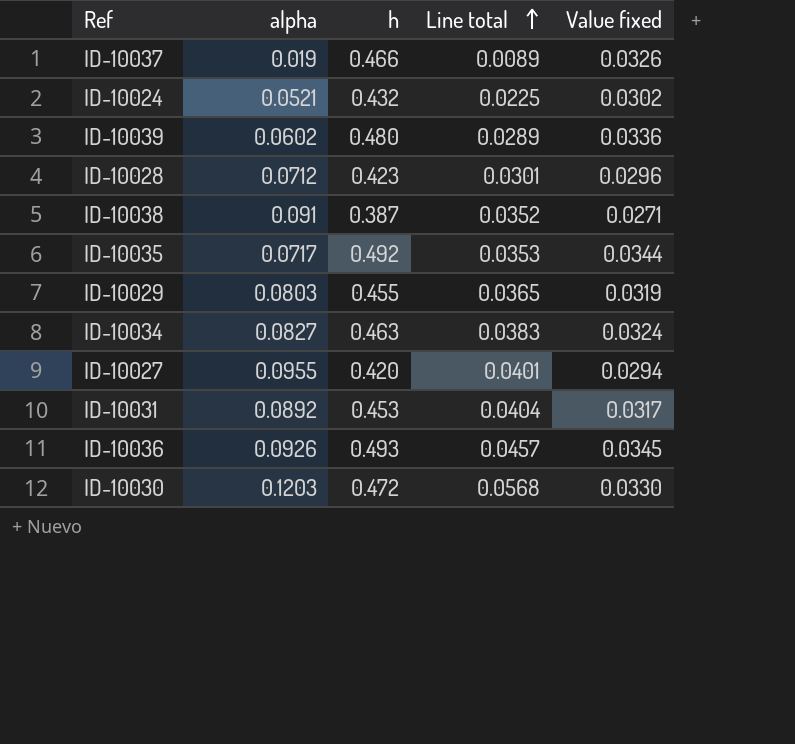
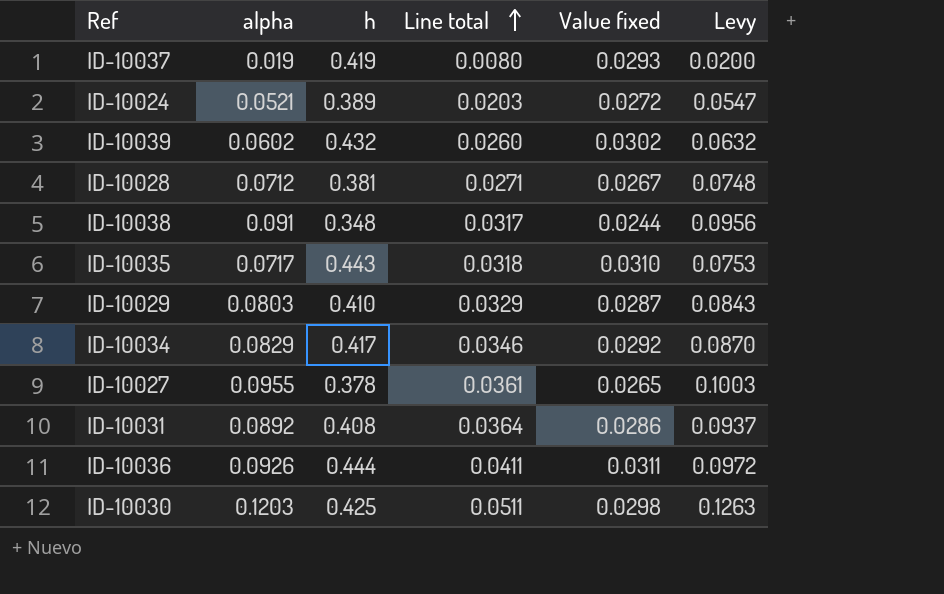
column Levy | formula: none -> [alpha] * 1.05
ID-10037 | h: 0.466 -> 0.419
ID-10037 | Line total: 0.0089 -> 0.0080
ID-10037 | Value fixed: 0.0326 -> 0.0293
ID-10024 | h: 0.432 -> 0.389
ID-10024 | Line total: 0.0225 -> 0.0203
ID-10024 | Value fixed: 0.0302 -> 0.0272
ID-10039 | h: 0.480 -> 0.432
ID-10039 | Line total: 0.0289 -> 0.0260
ID-10039 | Value fixed: 0.0336 -> 0.0302
ID-10028 | h: 0.423 -> 0.381
ID-10028 | Line total: 0.0301 -> 0.0271
ID-10028 | Value fixed: 0.0296 -> 0.0267
ID-10038 | h: 0.387 -> 0.348
ID-10038 | Line total: 0.0352 -> 0.0317
ID-10038 | Value fixed: 0.0271 -> 0.0244
ID-10035 | h: 0.492 -> 0.443
ID-10035 | Line total: 0.0353 -> 0.0318
ID-10035 | Value fixed: 0.0344 -> 0.0310
ID-10029 | h: 0.455 -> 0.410
ID-10029 | Line total: 0.0365 -> 0.0329
ID-10029 | Value fixed: 0.0319 -> 0.0287
ID-10034 | alpha: 0.0827 -> 0.0829
ID-10034 | h: 0.463 -> 0.417
ID-10034 | Line total: 0.0383 -> 0.0346
ID-10034 | Value fixed: 0.0324 -> 0.0292
ID-10027 | h: 0.420 -> 0.378
ID-10027 | Line total: 0.0401 -> 0.0361
ID-10027 | Value fixed: 0.0294 -> 0.0265
ID-10031 | h: 0.453 -> 0.408
ID-10031 | Line total: 0.0404 -> 0.0364
ID-10031 | Value fixed: 0.0317 -> 0.0286
ID-10036 | h: 0.493 -> 0.444
ID-10036 | Line total: 0.0457 -> 0.0411
ID-10036 | Value fixed: 0.0345 -> 0.0311
ID-10030 | h: 0.472 -> 0.425
ID-10030 | Line total: 0.0568 -> 0.0511
ID-10030 | Value fixed: 0.0330 -> 0.0298

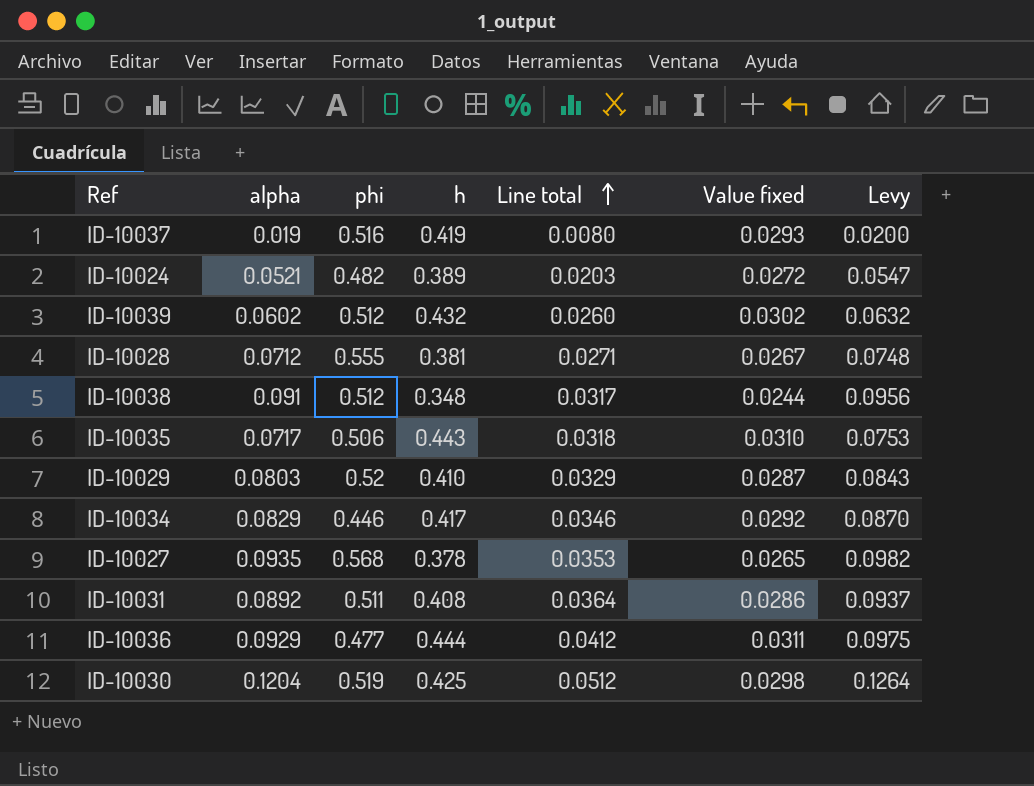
column phi | position: none -> 3
ID-10027 | alpha: 0.0955 -> 0.0935
ID-10027 | Line total: 0.0361 -> 0.0353
ID-10027 | Levy: 0.1003 -> 0.0982
ID-10036 | alpha: 0.0926 -> 0.0929
ID-10036 | Line total: 0.0411 -> 0.0412
ID-10036 | Levy: 0.0972 -> 0.0975
ID-10030 | alpha: 0.1203 -> 0.1204
ID-10030 | Line total: 0.0511 -> 0.0512
ID-10030 | Levy: 0.1263 -> 0.1264

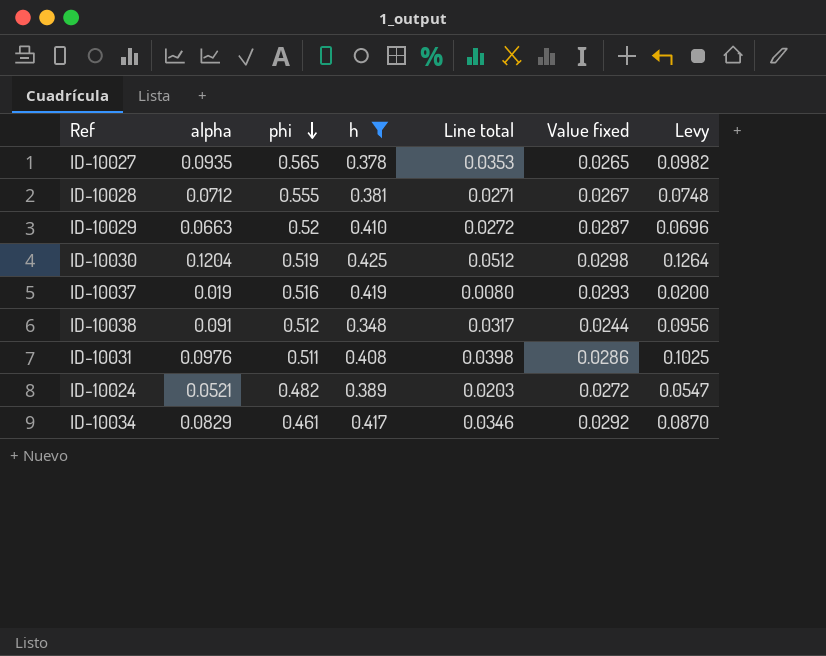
filter: none -> h <= 0.425
row order: Line total ascending -> phi descending
ID-10027 | phi: 0.568 -> 0.565
ID-10029 | alpha: 0.0803 -> 0.0663
ID-10029 | Line total: 0.0329 -> 0.0272
ID-10029 | Levy: 0.0843 -> 0.0696
ID-10031 | alpha: 0.0892 -> 0.0976
ID-10031 | Line total: 0.0364 -> 0.0398
ID-10031 | Levy: 0.0937 -> 0.1025
ID-10034 | phi: 0.446 -> 0.461

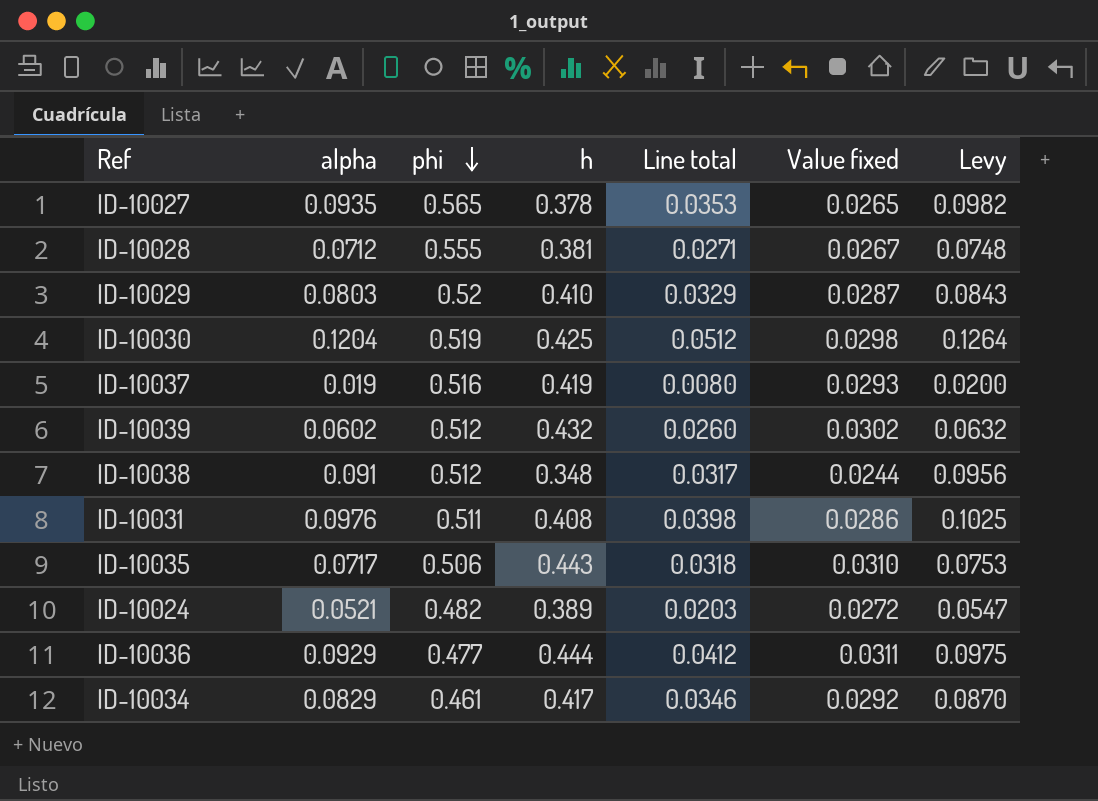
filter: h <= 0.425 -> none
ID-10029 | alpha: 0.0663 -> 0.0803
ID-10029 | Line total: 0.0272 -> 0.0329
ID-10029 | Levy: 0.0696 -> 0.0843

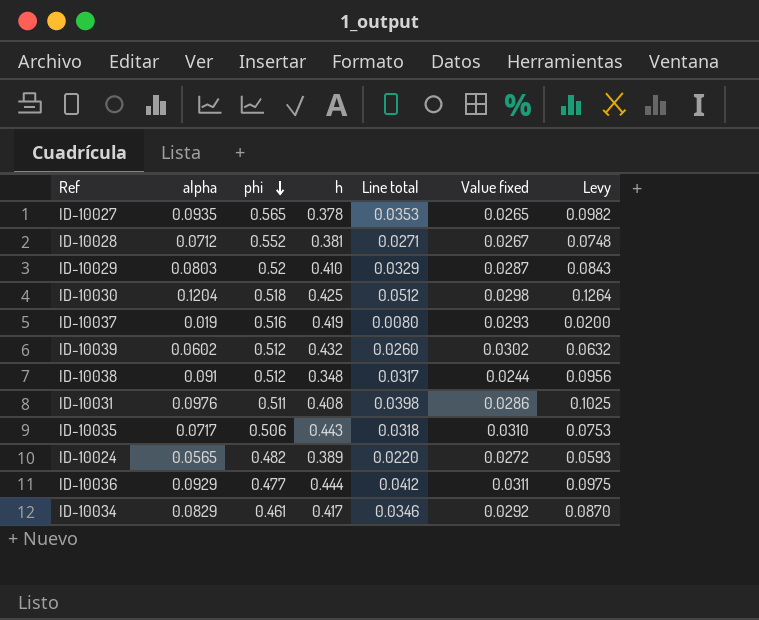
ID-10028 | phi: 0.555 -> 0.552
ID-10030 | phi: 0.519 -> 0.518
ID-10024 | alpha: 0.0521 -> 0.0565
ID-10024 | Line total: 0.0203 -> 0.0220
ID-10024 | Levy: 0.0547 -> 0.0593

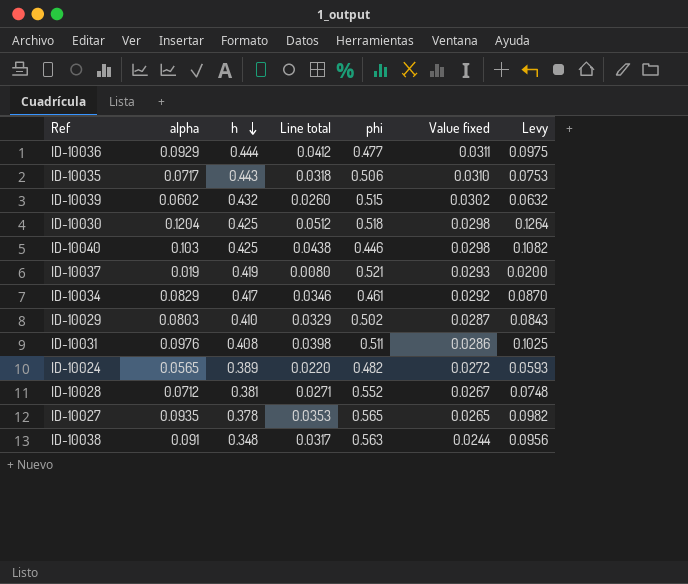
row order: phi descending -> h descending
column phi | position: 3 -> 5
ID-10039 | phi: 0.512 -> 0.515
row ID-10040: none -> 0.103 | 0.425 | 0.0438 | 0.446 | 0.0298 | 0.1082
ID-10037 | phi: 0.516 -> 0.521
ID-10029 | phi: 0.52 -> 0.502
ID-10038 | phi: 0.512 -> 0.563

